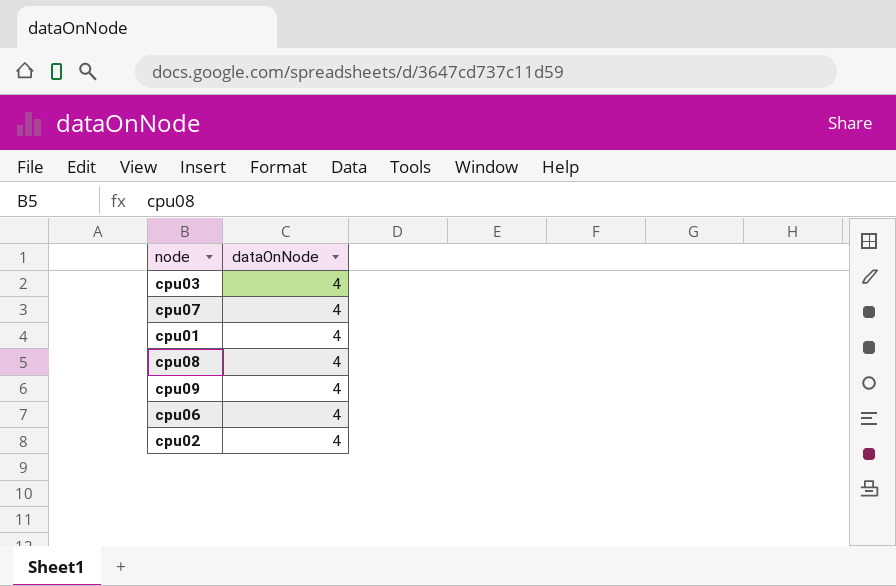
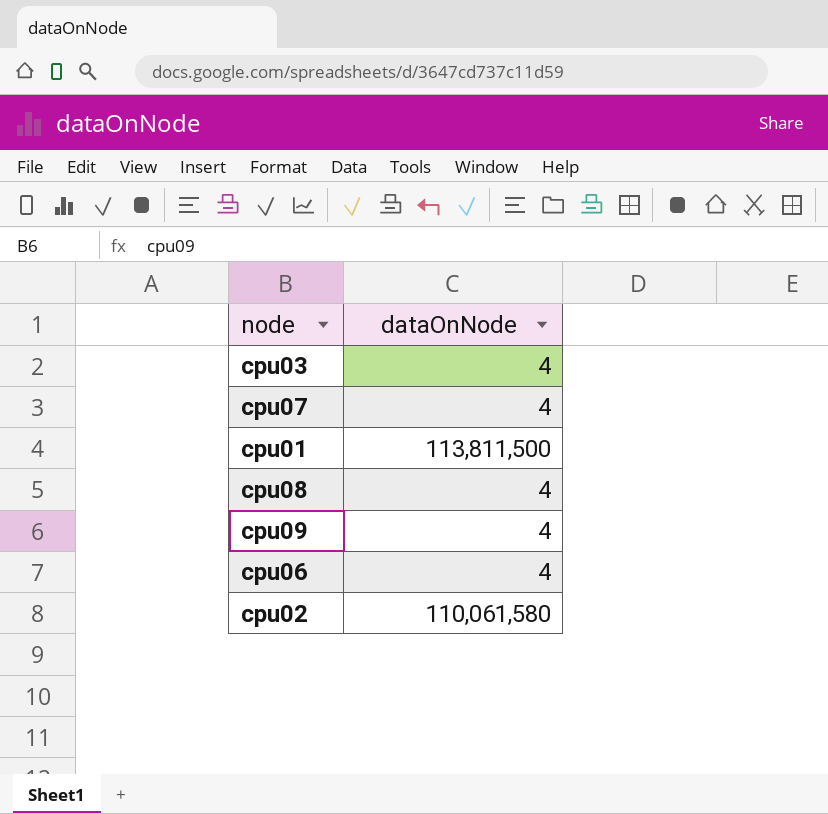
cpu01 | dataOnNode: 4 -> 113,811,500
cpu02 | dataOnNode: 4 -> 110,061,580

